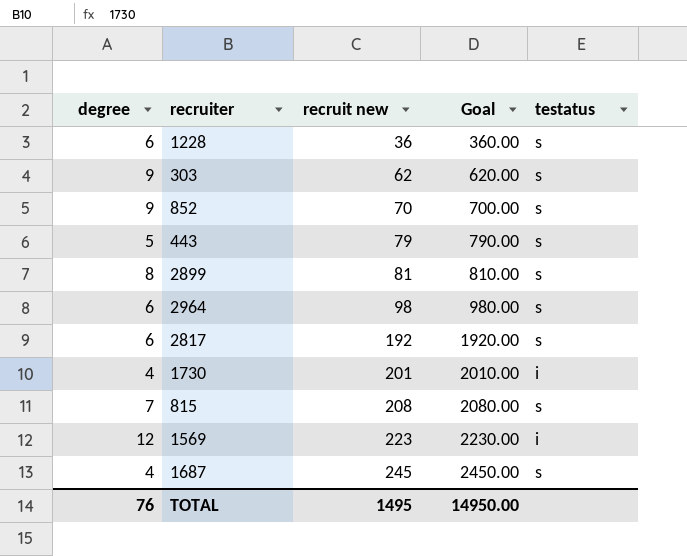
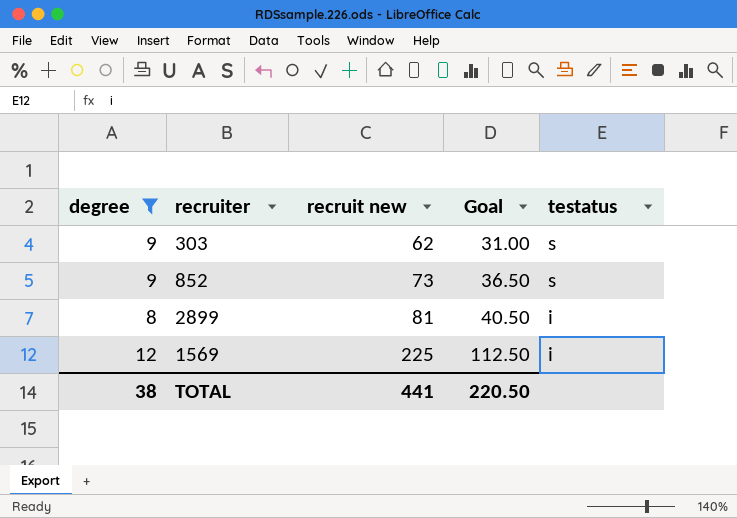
filter: none -> degree >= 8
column Goal | formula: [recruit new] * 10 -> [recruit new] * 0.5
852 | recruit new: 70 -> 73
2899 | testatus: s -> i
1569 | recruit new: 223 -> 225
TOTAL | degree: 76 -> 38
TOTAL | recruit new: 1495 -> 441
TOTAL | Goal: 14950.00 -> 220.50

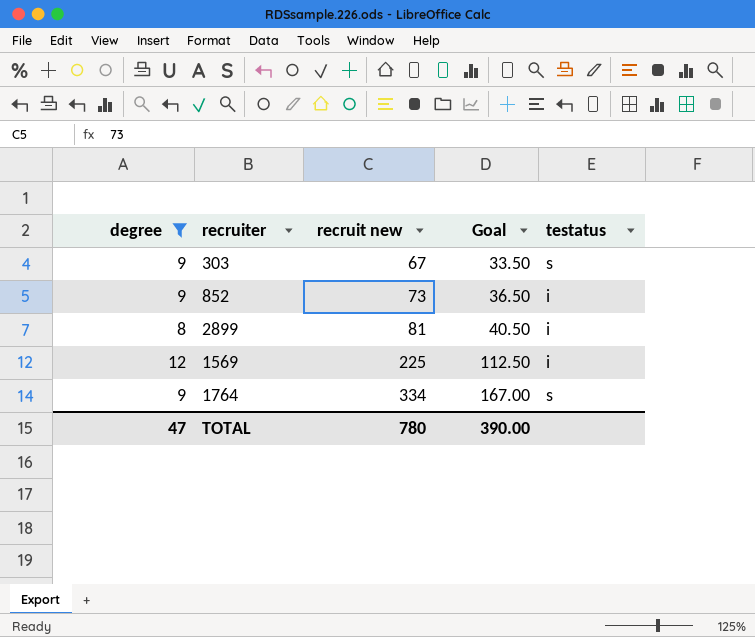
303 | recruit new: 62 -> 67
303 | Goal: 31.00 -> 33.50
852 | testatus: s -> i
row 1764: none -> 9 | 334 | 167.00 | s
TOTAL | degree: 38 -> 47
TOTAL | recruit new: 441 -> 780
TOTAL | Goal: 220.50 -> 390.00

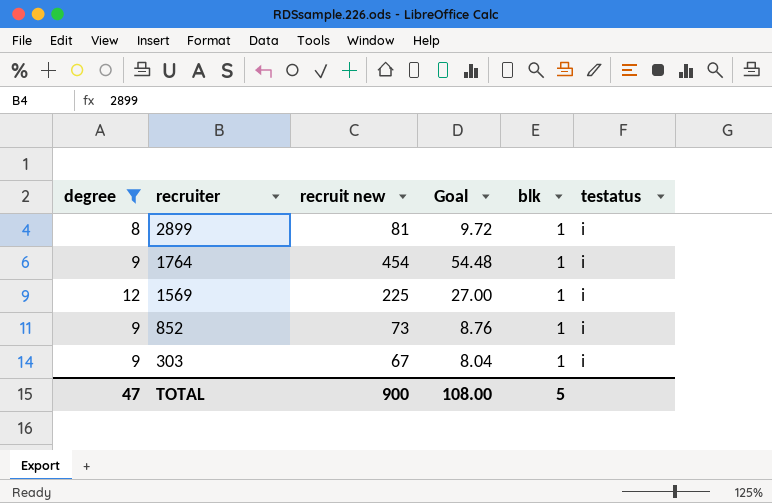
row order: recruit new ascending -> recruiter descending
column Goal | formula: [recruit new] * 0.5 -> [recruit new] * 0.12
column blk | position: none -> 5
1764 | recruit new: 334 -> 454
1764 | testatus: s -> i
303 | testatus: s -> i
TOTAL | recruit new: 780 -> 900
TOTAL | Goal: 390.00 -> 108.00

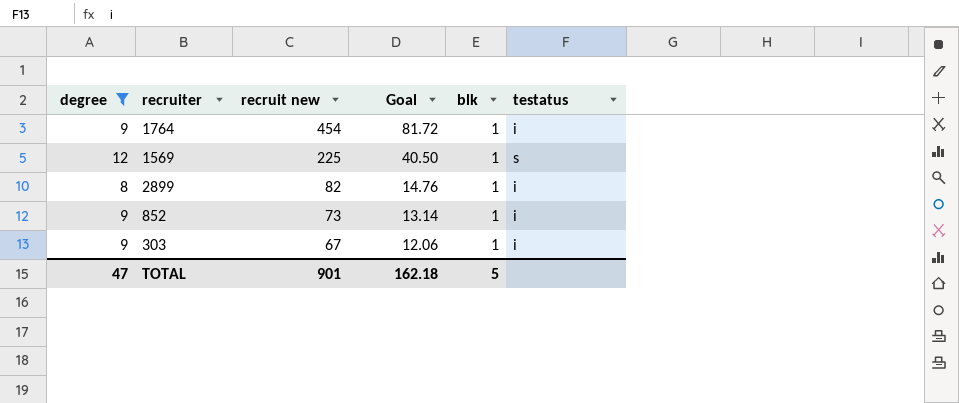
row order: recruiter descending -> recruit new descending
column Goal | formula: [recruit new] * 0.12 -> [recruit new] * 0.18
1569 | testatus: i -> s
2899 | recruit new: 81 -> 82
TOTAL | recruit new: 900 -> 901
TOTAL | Goal: 108.00 -> 162.18

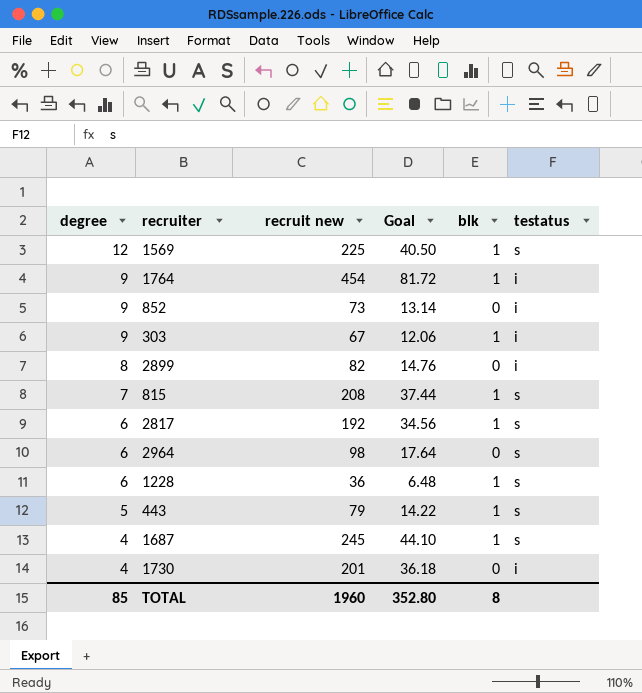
filter: degree >= 8 -> none
row order: recruit new descending -> degree descending
852 | blk: 1 -> 0
2899 | blk: 1 -> 0
TOTAL | degree: 47 -> 85
TOTAL | recruit new: 901 -> 1960
TOTAL | Goal: 162.18 -> 352.80
TOTAL | blk: 5 -> 8

